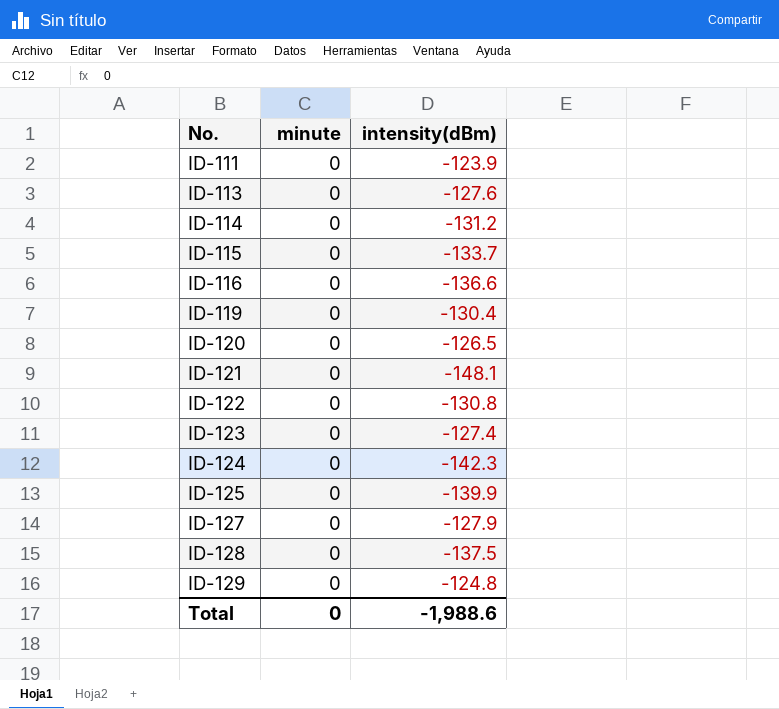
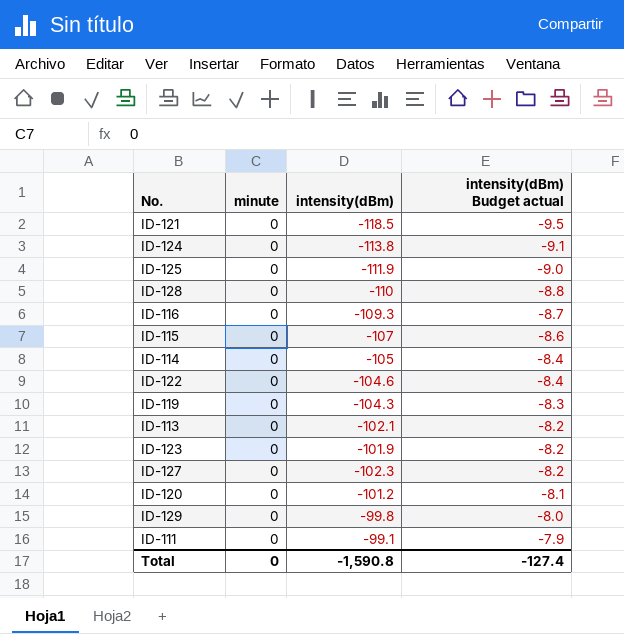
row order: No. ascending -> intensity(dBm) Budget actual ascending
column intensity(dBm) Budget actual | formula: none -> [intensity(dBm)] * 0.08
ID-121 | intensity(dBm): -148.1 -> -118.5
ID-124 | intensity(dBm): -142.3 -> -113.8
ID-125 | intensity(dBm): -139.9 -> -111.9
ID-128 | intensity(dBm): -137.5 -> -110
ID-116 | intensity(dBm): -136.6 -> -109.3
ID-115 | intensity(dBm): -133.7 -> -107
ID-114 | intensity(dBm): -131.2 -> -105
ID-122 | intensity(dBm): -130.8 -> -104.6
ID-119 | intensity(dBm): -130.4 -> -104.3
ID-113 | intensity(dBm): -127.6 -> -102.1
ID-123 | intensity(dBm): -127.4 -> -101.9
ID-127 | intensity(dBm): -127.9 -> -102.3
ID-120 | intensity(dBm): -126.5 -> -101.2
ID-129 | intensity(dBm): -124.8 -> -99.8
ID-111 | intensity(dBm): -123.9 -> -99.1
Total | intensity(dBm): -1,988.6 -> -1,590.8

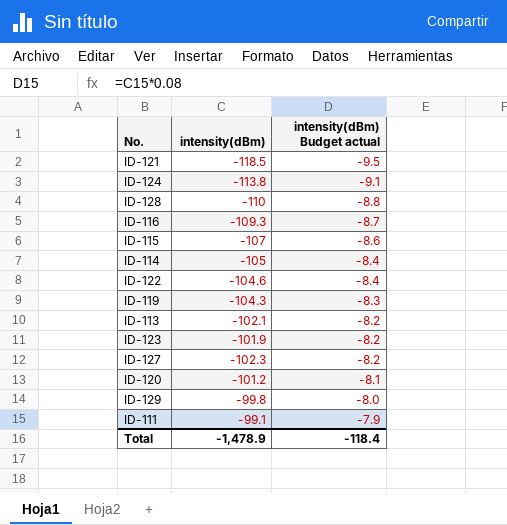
column minute | position: 2 -> none
row ID-125: 0 | -111.9 | -9.0 -> none
Total | intensity(dBm): -1,590.8 -> -1,478.9
Total | intensity(dBm) Budget actual: -127.4 -> -118.4

